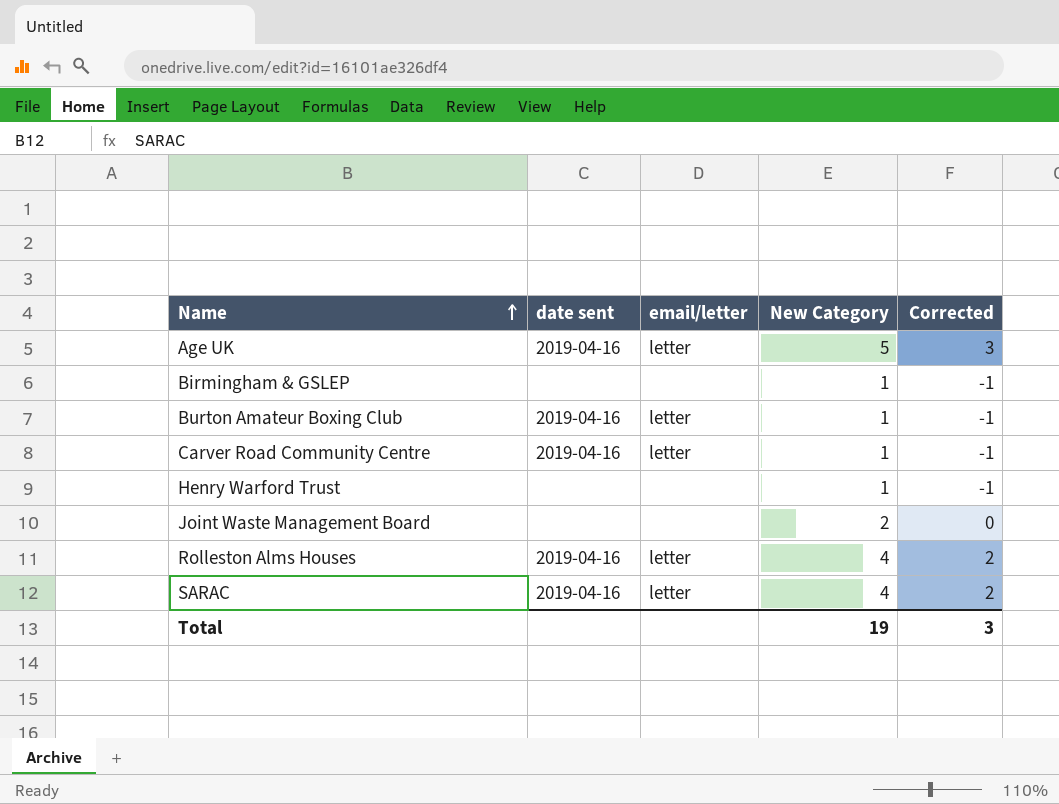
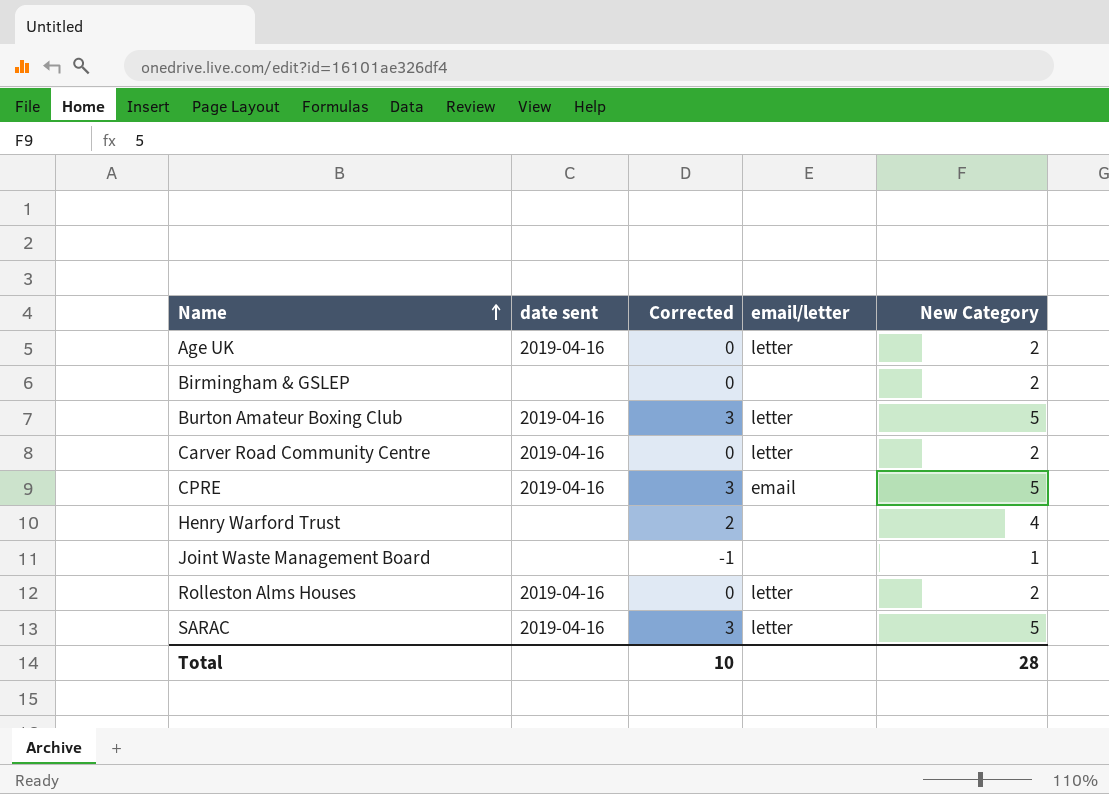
column Corrected | position: 5 -> 3
Age UK | Corrected: 3 -> 0
Age UK | New Category: 5 -> 2
Birmingham & GSLEP | Corrected: -1 -> 0
Birmingham & GSLEP | New Category: 1 -> 2
Burton Amateur Boxing Club | Corrected: -1 -> 3
Burton Amateur Boxing Club | New Category: 1 -> 5
Carver Road Community Centre | Corrected: -1 -> 0
Carver Road Community Centre | New Category: 1 -> 2
row CPRE: none -> 2019-04-16 | 3 | email | 5
Henry Warford Trust | Corrected: -1 -> 2
Henry Warford Trust | New Category: 1 -> 4
Joint Waste Management Board | Corrected: 0 -> -1
Joint Waste Management Board | New Category: 2 -> 1
Rolleston Alms Houses | Corrected: 2 -> 0
Rolleston Alms Houses | New Category: 4 -> 2
SARAC | Corrected: 2 -> 3
SARAC | New Category: 4 -> 5
Total | Corrected: 3 -> 10
Total | New Category: 19 -> 28

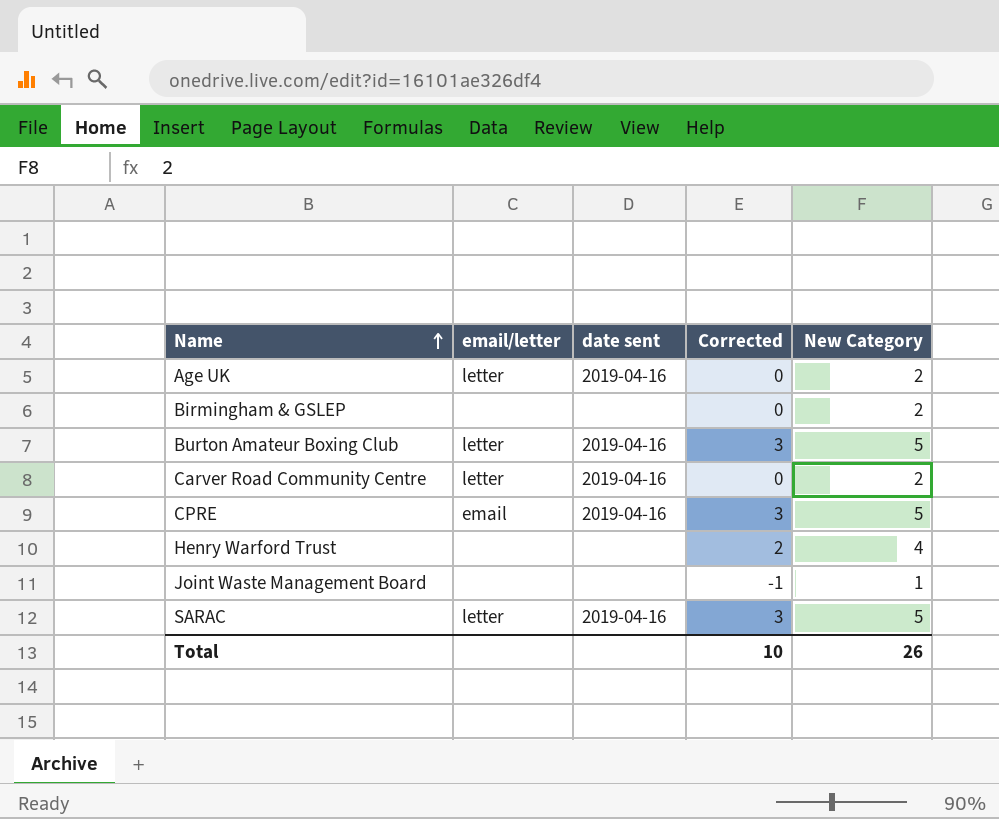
column email/letter | position: 4 -> 2
row Rolleston Alms Houses: 2019-04-16 | 0 | letter | 2 -> none
Total | New Category: 28 -> 26

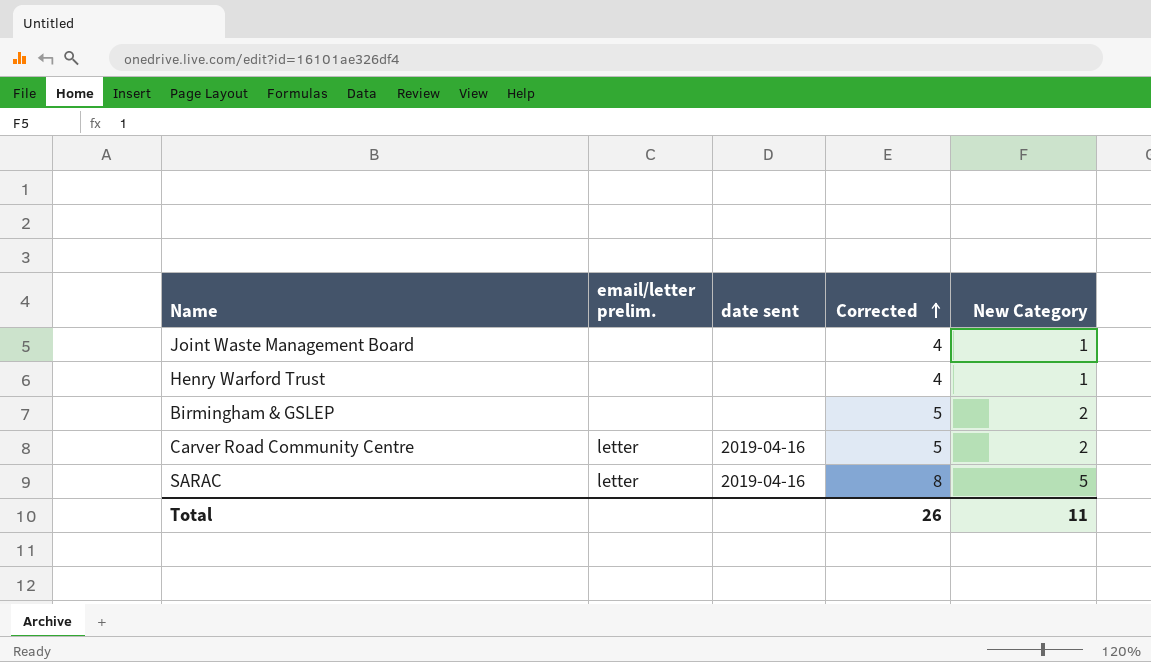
row order: Name ascending -> Corrected ascending
column name: email/letter -> email/letter prelim.
column Corrected | formula: [New Category] - 2 -> [New Category] + 3
row Age UK: letter | 2019-04-16 | 0 | 2 -> none
row Burton Amateur Boxing Club: letter | 2019-04-16 | 3 | 5 -> none
row CPRE: email | 2019-04-16 | 3 | 5 -> none
Henry Warford Trust | New Category: 4 -> 1
Total | Corrected: 10 -> 26
Total | New Category: 26 -> 11

